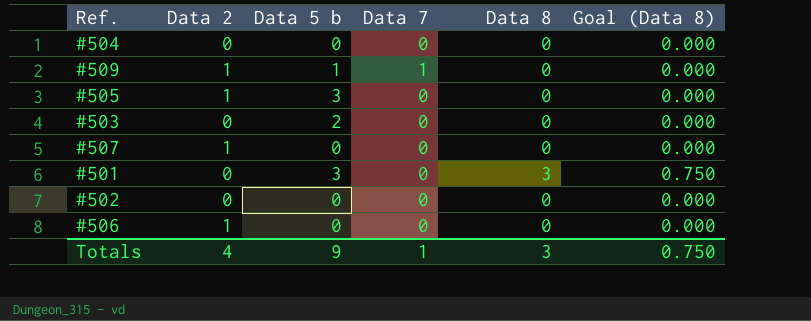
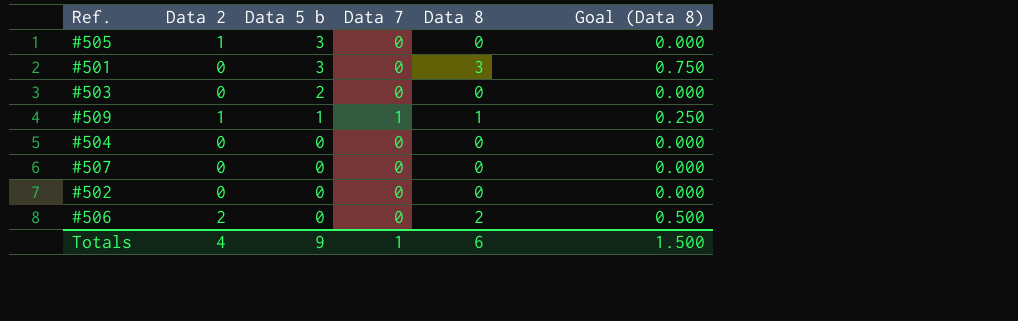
row order: none -> Data 5 b descending
#509 | Data 8: 0 -> 1
#509 | Goal (Data 8): 0.000 -> 0.250
#507 | Data 2: 1 -> 0
#506 | Data 2: 1 -> 2
#506 | Data 8: 0 -> 2
#506 | Goal (Data 8): 0.000 -> 0.500
Totals | Data 8: 3 -> 6
Totals | Goal (Data 8): 0.750 -> 1.500

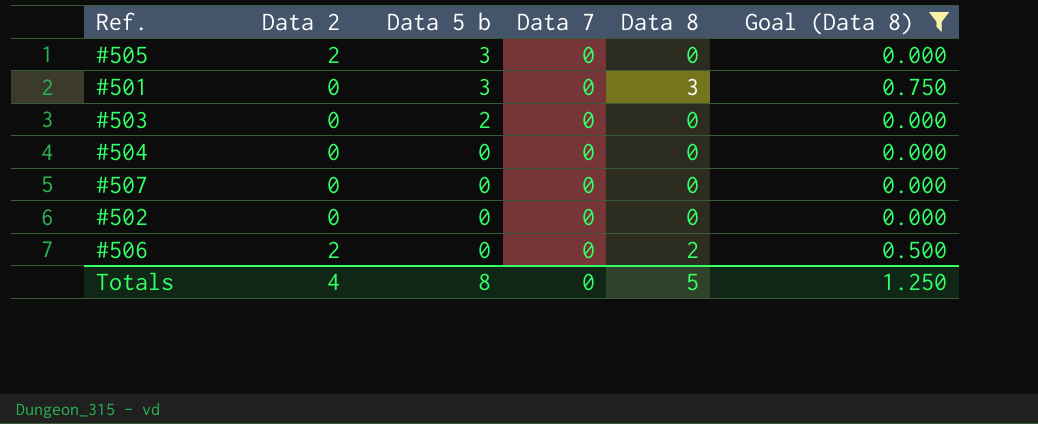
filter: none -> Goal (Data 8) != 0.250
#505 | Data 2: 1 -> 2
Totals | Data 5 b: 9 -> 8
Totals | Data 7: 1 -> 0
Totals | Data 8: 6 -> 5
Totals | Goal (Data 8): 1.500 -> 1.250

